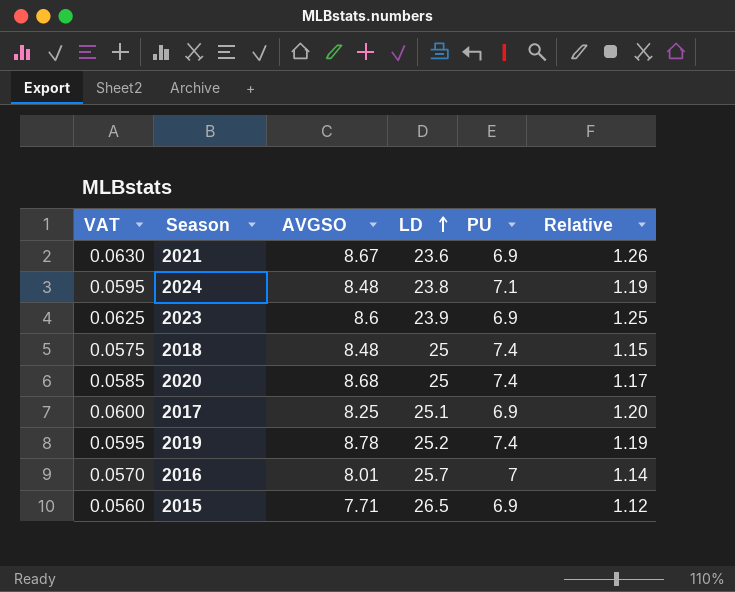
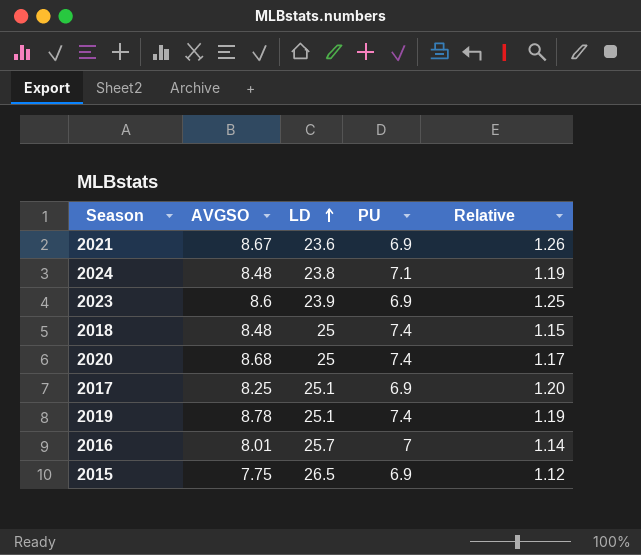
column VAT | formula: [Relative] * 0.05 -> none
2019 | LD: 25.2 -> 25.1
2015 | AVGSO: 7.71 -> 7.75

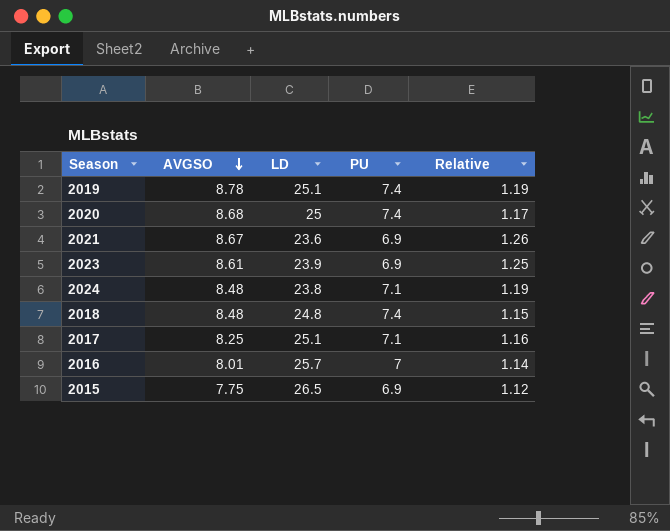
row order: LD ascending -> AVGSO descending
2023 | AVGSO: 8.6 -> 8.61
2018 | LD: 25 -> 24.8
2017 | PU: 6.9 -> 7.1
2017 | Relative: 1.20 -> 1.16

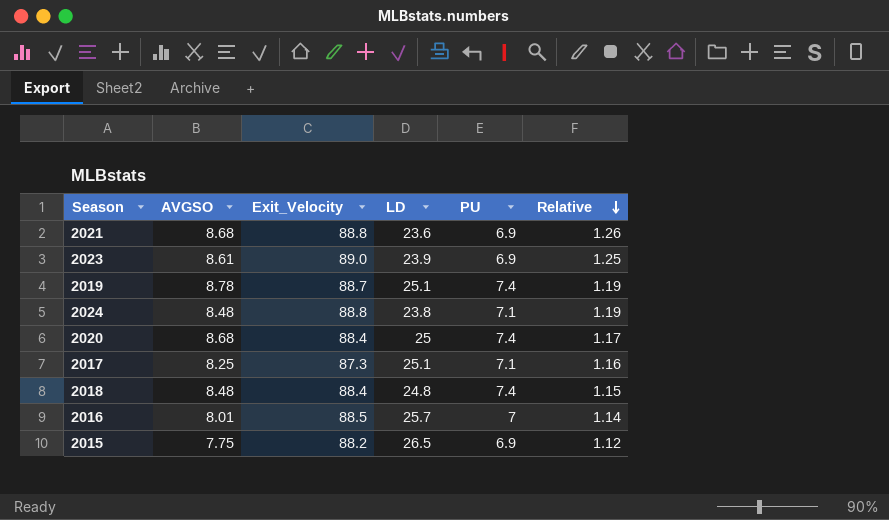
row order: AVGSO descending -> Relative descending
column Exit_Velocity | position: none -> 3
2021 | AVGSO: 8.67 -> 8.68

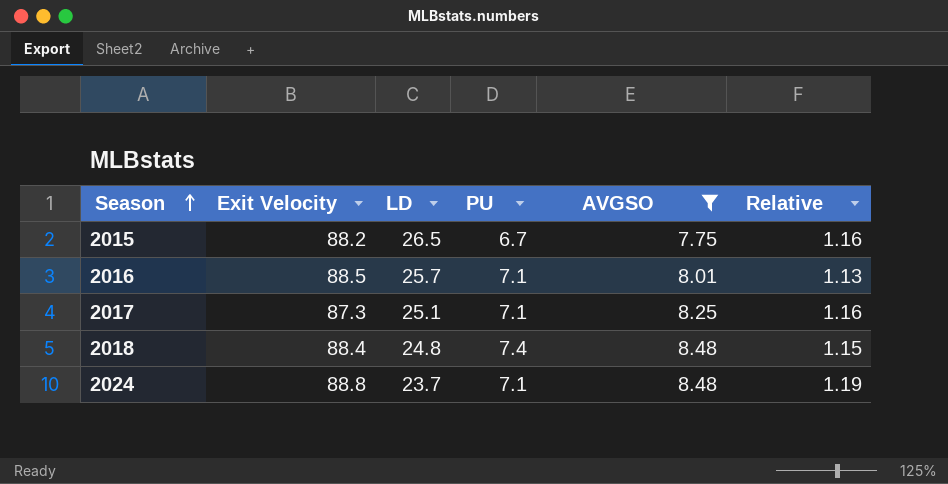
filter: none -> AVGSO <= 8.48
row order: Relative descending -> Season ascending
column name: Exit_Velocity -> Exit Velocity
column AVGSO | position: 2 -> 5
2015 | PU: 6.9 -> 6.7
2015 | Relative: 1.12 -> 1.16
2016 | PU: 7 -> 7.1
2016 | Relative: 1.14 -> 1.13
2024 | LD: 23.8 -> 23.7

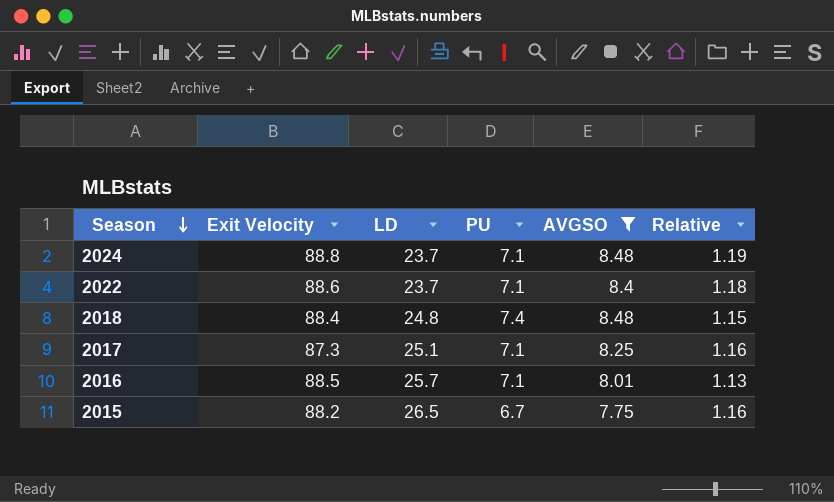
row order: Season ascending -> Season descending
row 2022: none -> 88.6 | 23.7 | 7.1 | 8.4 | 1.18

